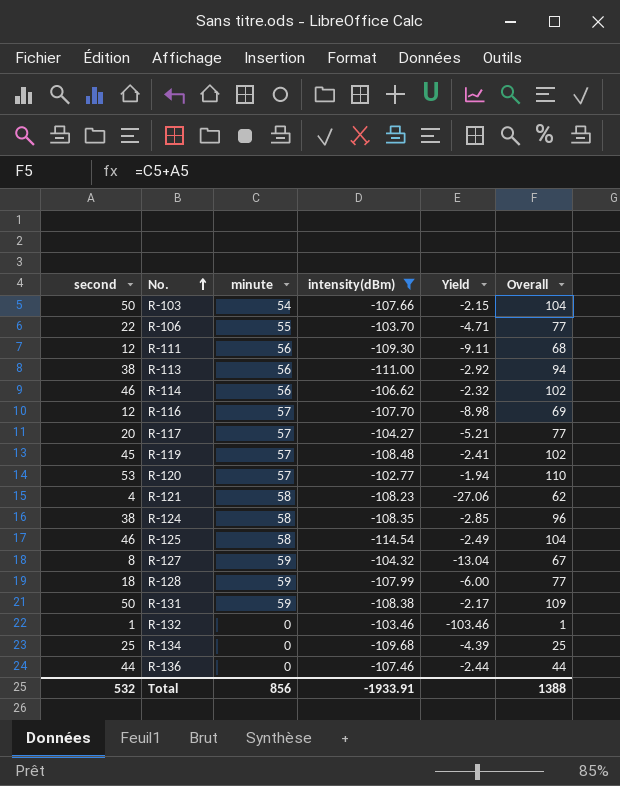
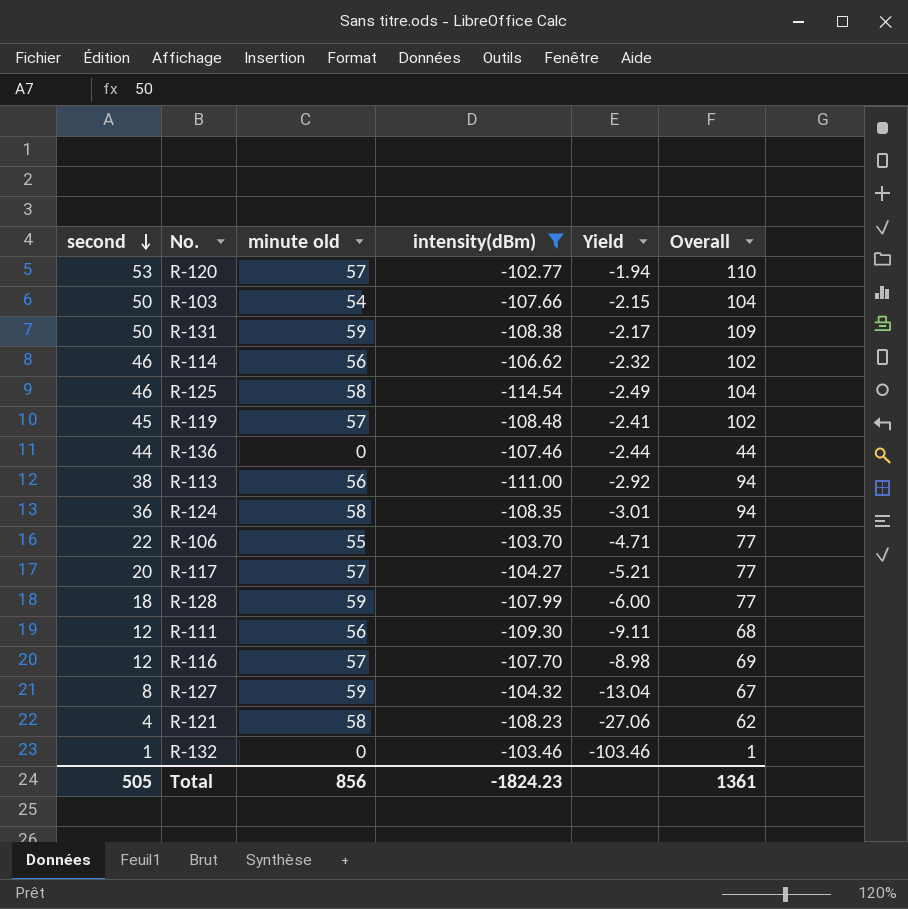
row order: No. ascending -> second descending
column name: minute -> minute old
row R-134: 25 | 0 | -109.68 | -4.39 | 25 -> none
R-124 | second: 38 -> 36
R-124 | Yield: -2.85 -> -3.01
R-124 | Overall: 96 -> 94
Total | second: 532 -> 505
Total | intensity(dBm): -1933.91 -> -1824.23
Total | Overall: 1388 -> 1361

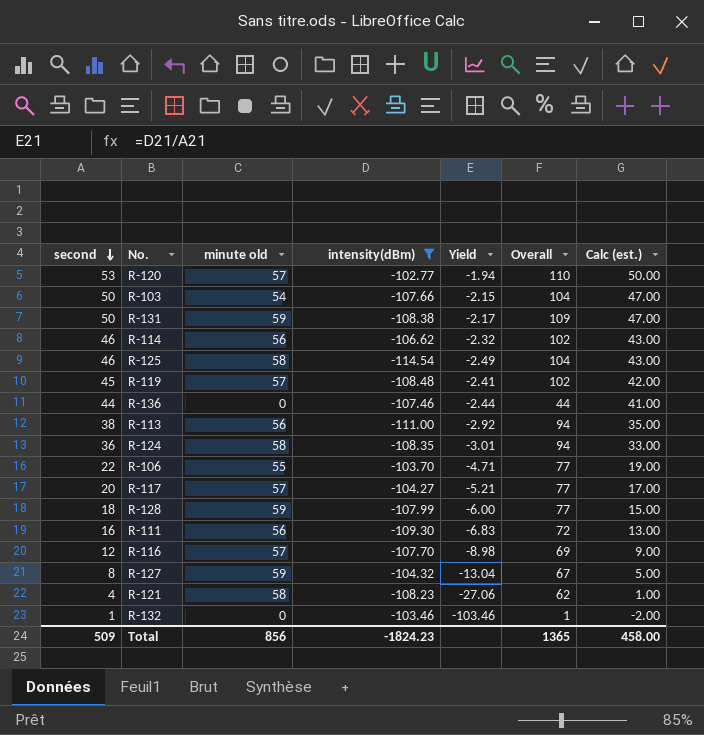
column Calc (est.) | formula: none -> [second] - 3
R-111 | second: 12 -> 16
R-111 | Yield: -9.11 -> -6.83
R-111 | Overall: 68 -> 72
Total | second: 505 -> 509
Total | Overall: 1361 -> 1365

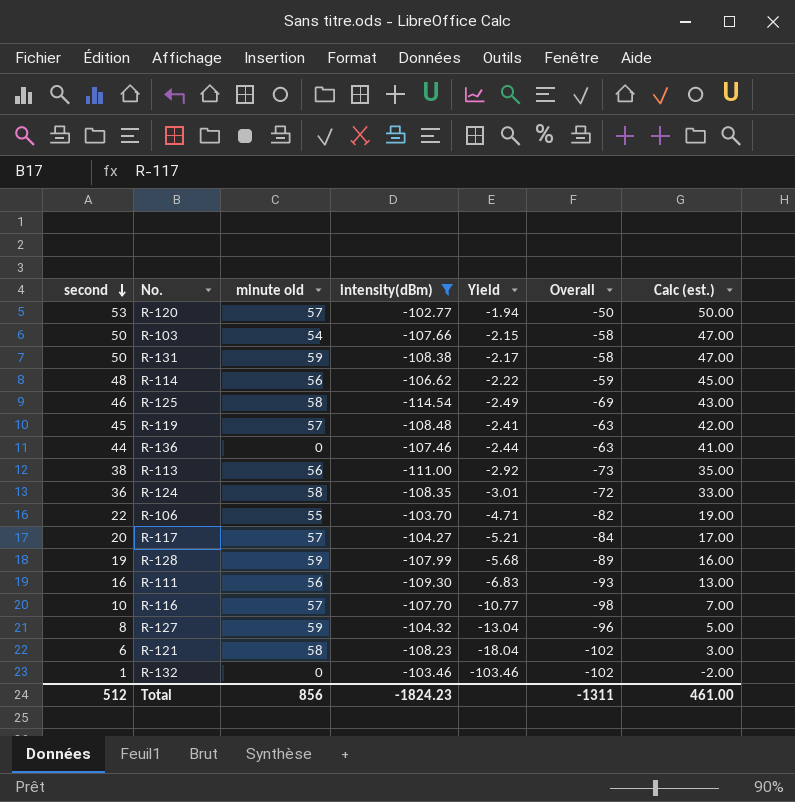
column Overall | formula: [second] + [minute old] -> [second] + [intensity(dBm)]
R-114 | second: 46 -> 48
R-114 | Yield: -2.32 -> -2.22
R-114 | Calc (est.): 43.00 -> 45.00
R-128 | second: 18 -> 19
R-128 | Yield: -6.00 -> -5.68
R-128 | Calc (est.): 15.00 -> 16.00
R-116 | second: 12 -> 10
R-116 | Yield: -8.98 -> -10.77
R-116 | Calc (est.): 9.00 -> 7.00
R-121 | second: 4 -> 6
R-121 | Yield: -27.06 -> -18.04
R-121 | Calc (est.): 1.00 -> 3.00
Total | second: 509 -> 512
Total | Overall: 1365 -> -1311
Total | Calc (est.): 458.00 -> 461.00

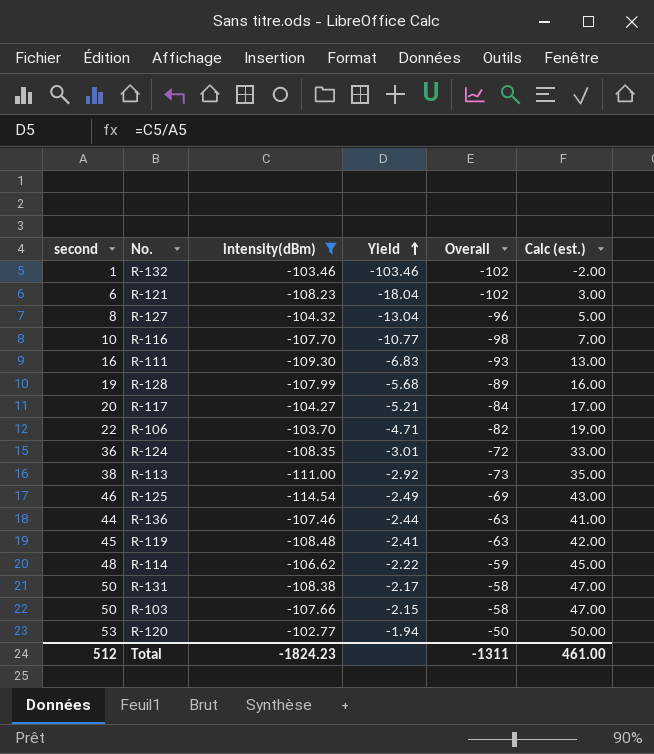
row order: second descending -> Yield ascending
column minute old | position: 3 -> none

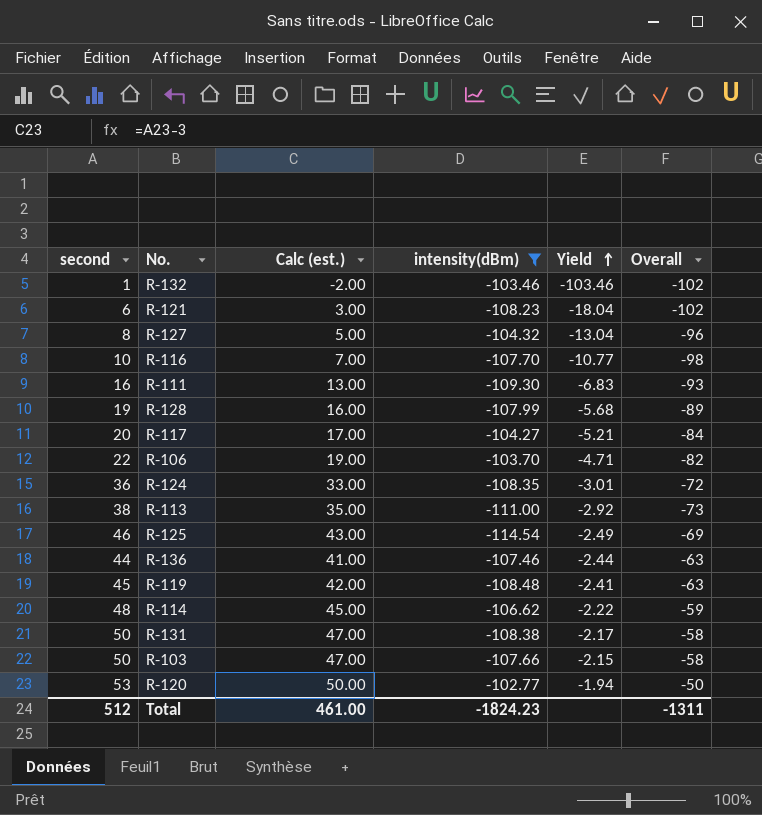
column Calc (est.) | position: 6 -> 3

